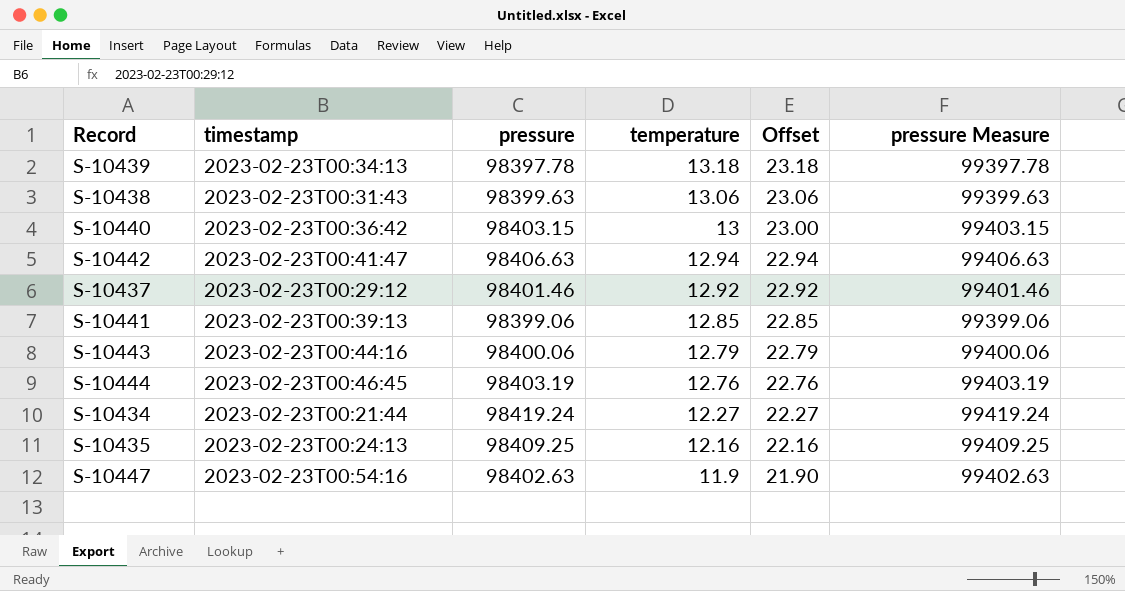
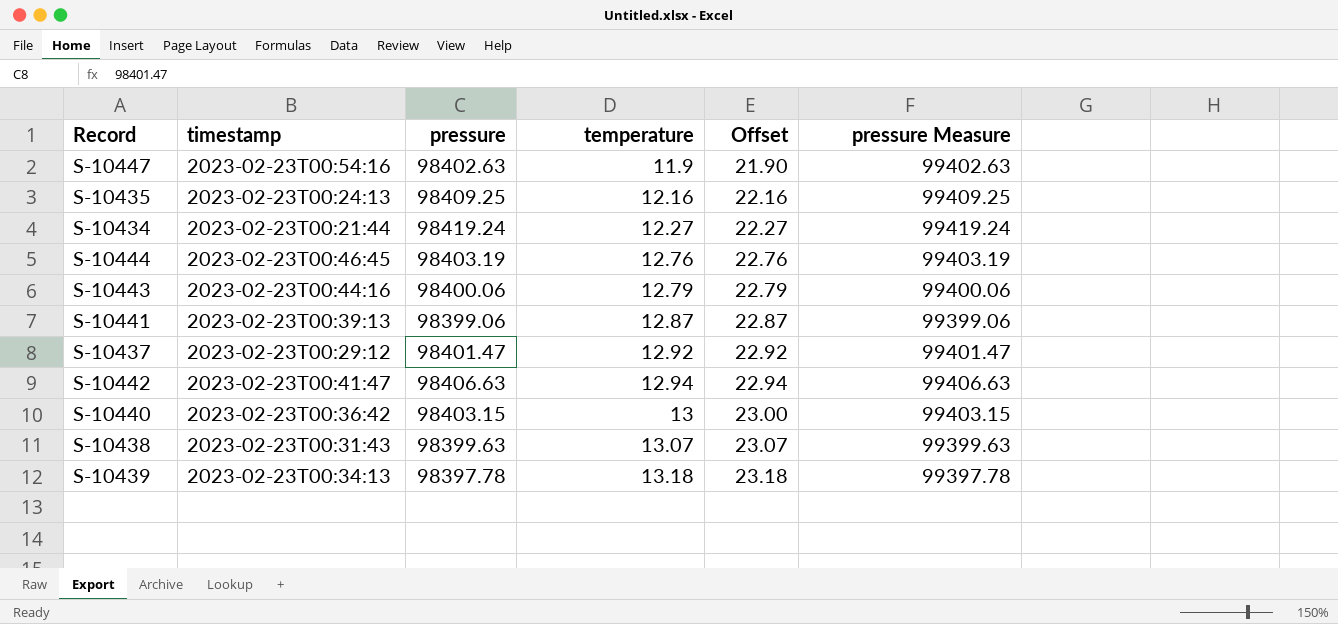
row order: temperature descending -> temperature ascending
S-10441 | temperature: 12.85 -> 12.87
S-10441 | Offset: 22.85 -> 22.87
S-10437 | pressure: 98401.46 -> 98401.47
S-10437 | pressure Measure: 99401.46 -> 99401.47
S-10438 | temperature: 13.06 -> 13.07
S-10438 | Offset: 23.06 -> 23.07

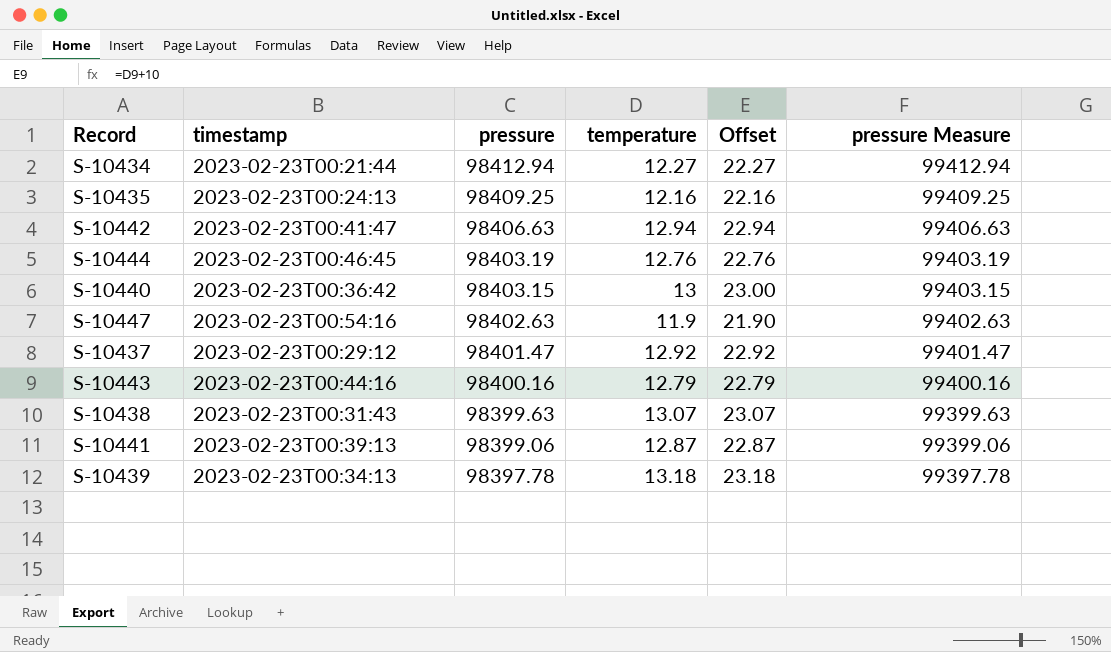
row order: temperature ascending -> pressure descending
S-10434 | pressure: 98419.24 -> 98412.94
S-10434 | pressure Measure: 99419.24 -> 99412.94
S-10443 | pressure: 98400.06 -> 98400.16
S-10443 | pressure Measure: 99400.06 -> 99400.16

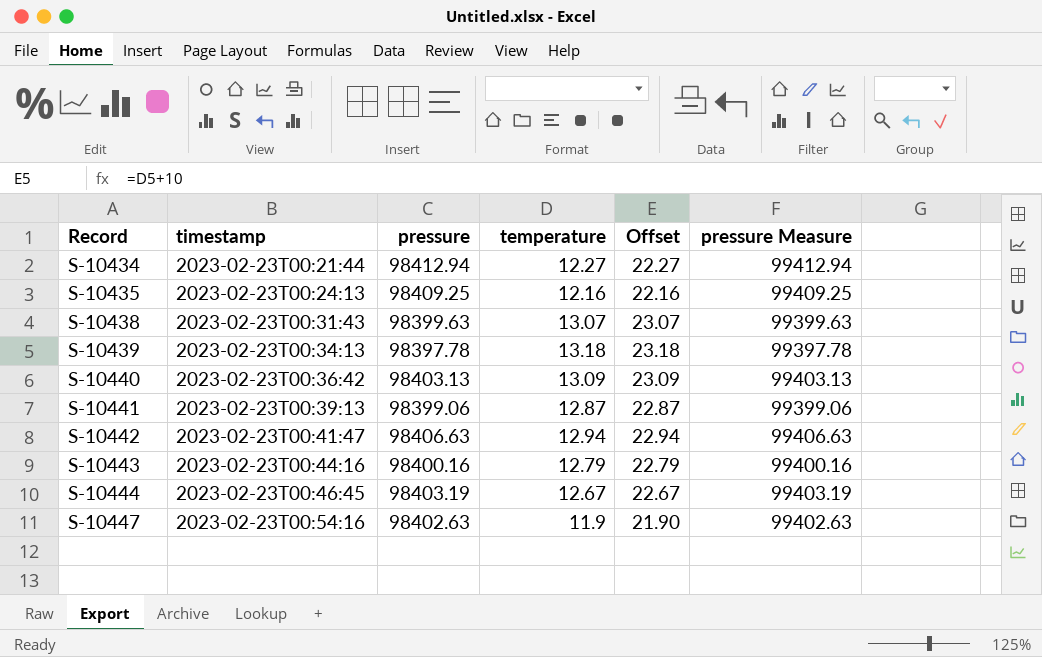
row order: pressure descending -> Record ascending
row S-10437: 2023-02-23T00:29:12 | 98401.47 | 12.92 | 22.92 | 99401.47 -> none
S-10440 | pressure: 98403.15 -> 98403.13
S-10440 | temperature: 13 -> 13.09
S-10440 | Offset: 23.00 -> 23.09
S-10440 | pressure Measure: 99403.15 -> 99403.13
S-10444 | temperature: 12.76 -> 12.67
S-10444 | Offset: 22.76 -> 22.67

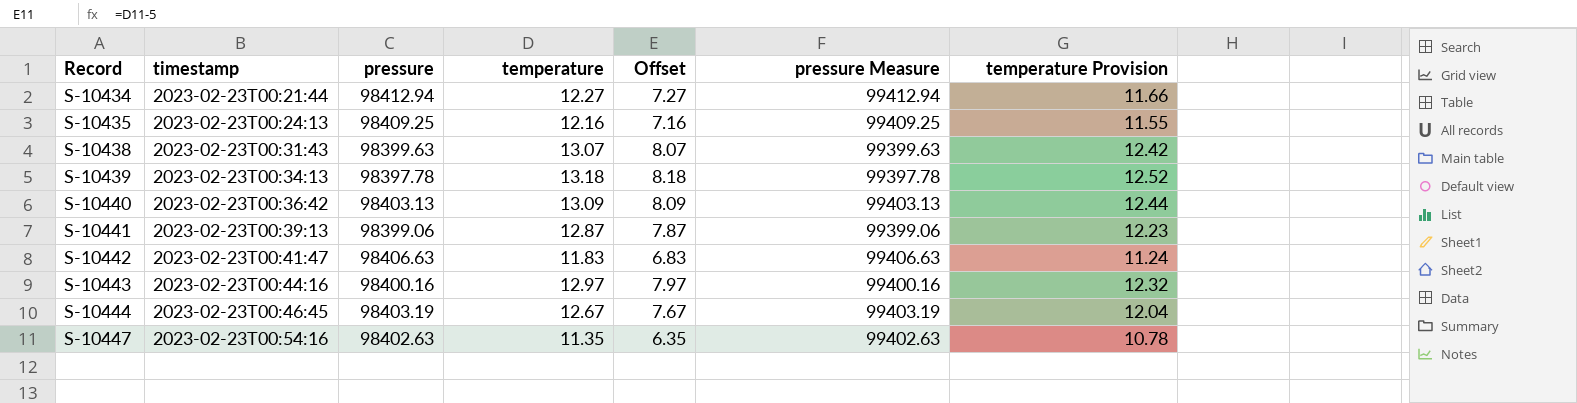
column Offset | formula: [temperature] + 10 -> [temperature] - 5
column temperature Provision | formula: none -> [temperature] * 0.95
S-10442 | temperature: 12.94 -> 11.83
S-10443 | temperature: 12.79 -> 12.97
S-10447 | temperature: 11.9 -> 11.35

